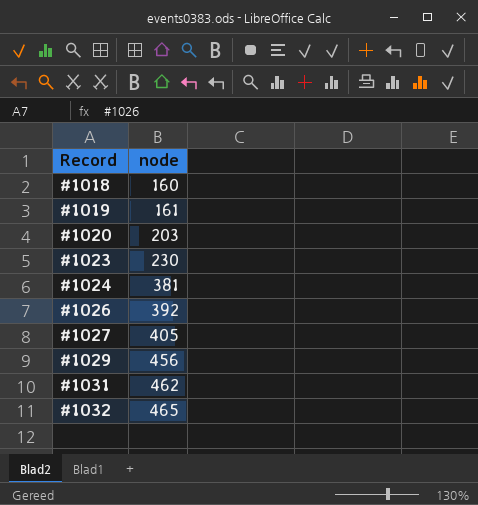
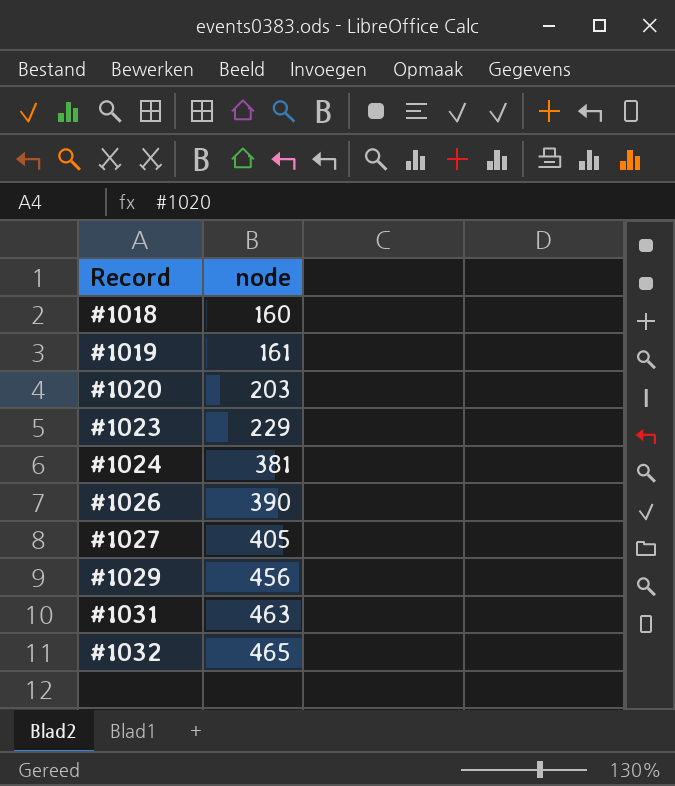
#1023 | node: 230 -> 229
#1026 | node: 392 -> 390
#1031 | node: 462 -> 463

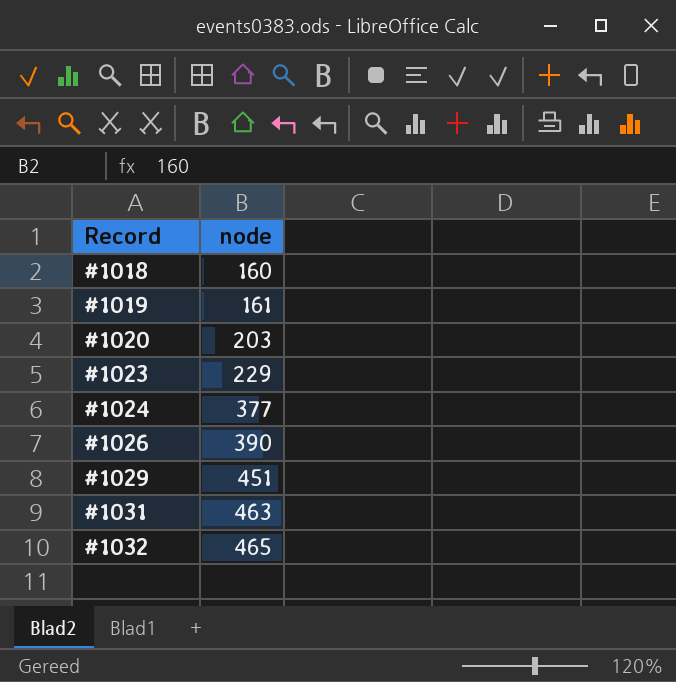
row #1027: 405 -> none
#1024 | node: 381 -> 377
#1029 | node: 456 -> 451

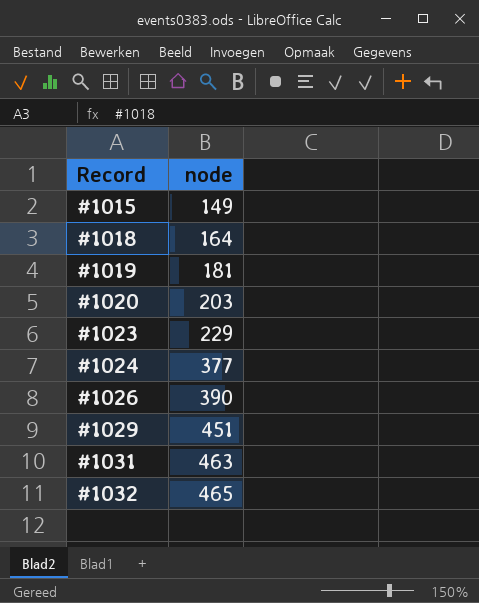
row #1015: none -> 149
#1018 | node: 160 -> 164
#1019 | node: 161 -> 181

